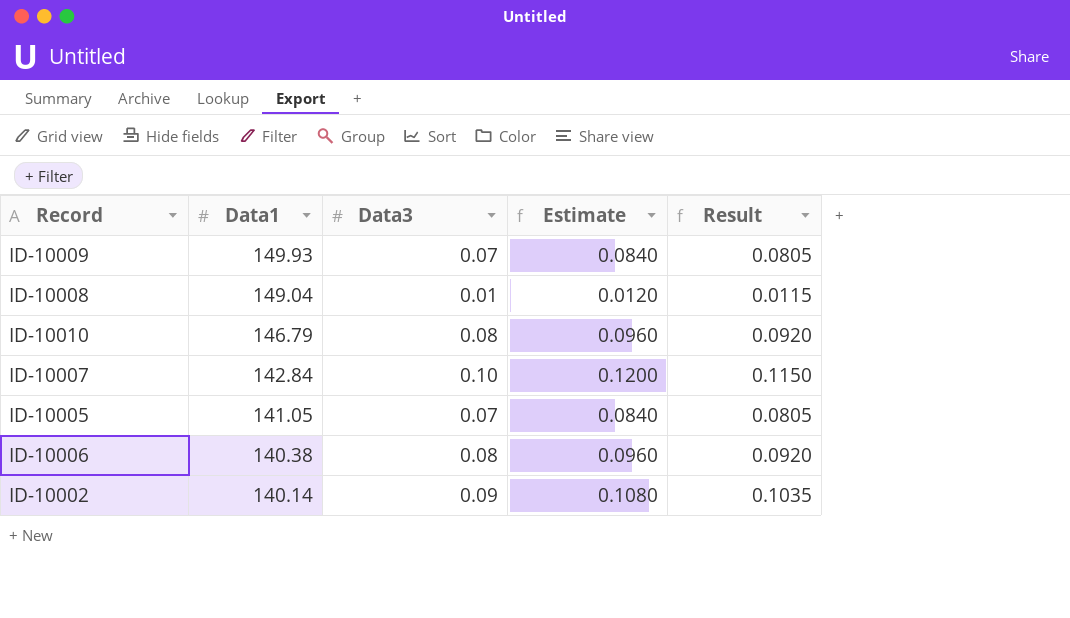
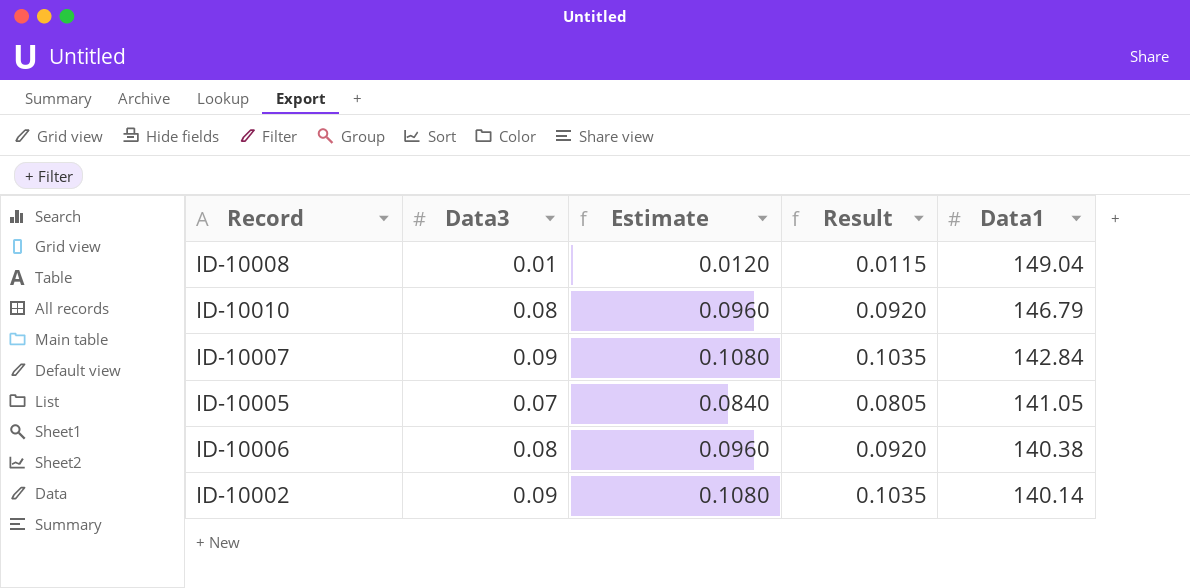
column Data1 | position: 2 -> 5
row ID-10009: 149.93 | 0.07 | 0.0840 | 0.0805 -> none
ID-10007 | Data3: 0.10 -> 0.09
ID-10007 | Estimate: 0.1200 -> 0.1080
ID-10007 | Result: 0.1150 -> 0.1035

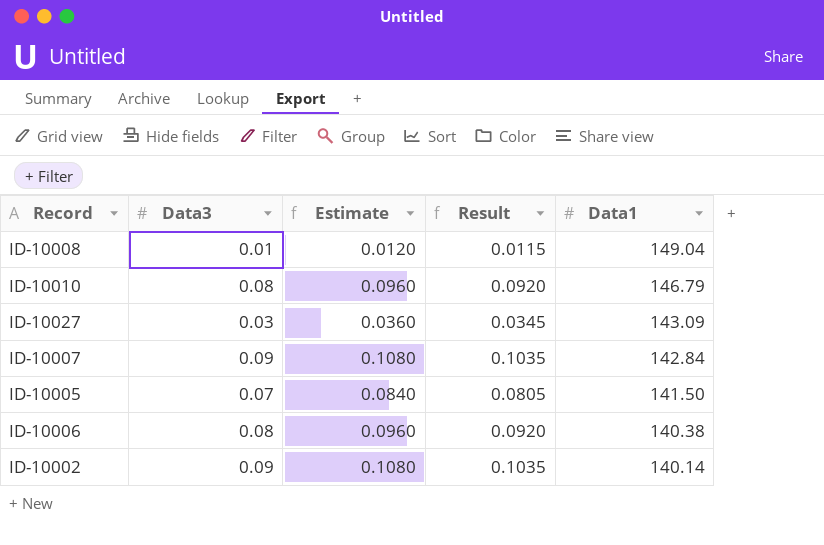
row ID-10027: none -> 0.03 | 0.0360 | 0.0345 | 143.09
ID-10005 | Data1: 141.05 -> 141.50

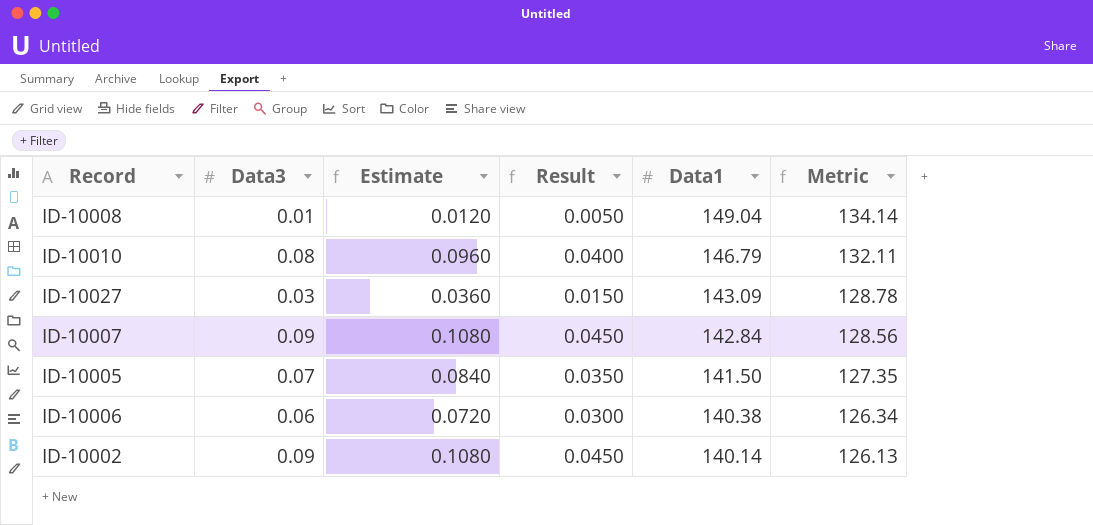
column Result | formula: [Data3] * 1.15 -> [Data3] * 0.5
column Metric | formula: none -> [Data1] * 0.9
ID-10006 | Data3: 0.08 -> 0.06
ID-10006 | Estimate: 0.0960 -> 0.0720

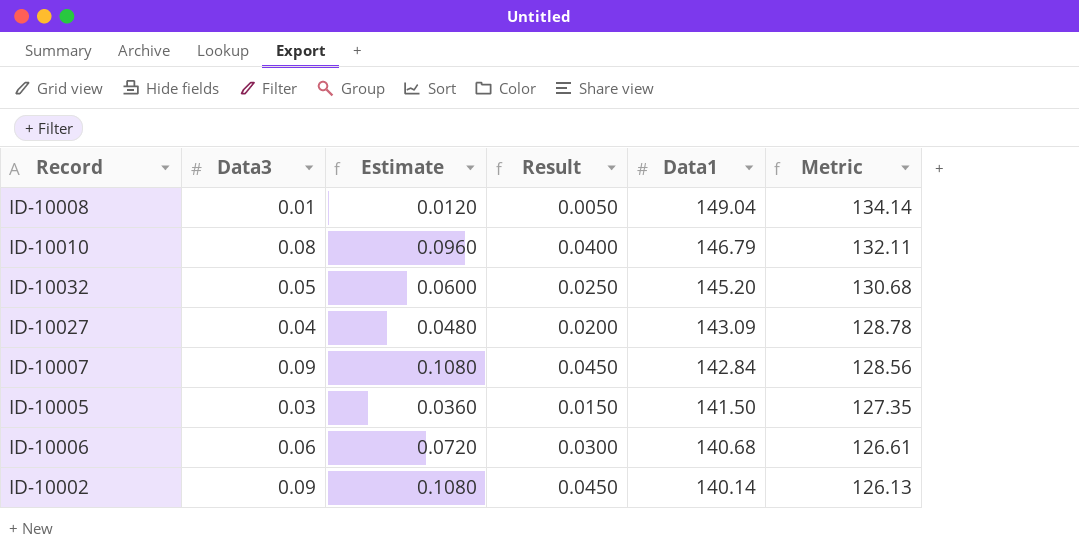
row ID-10032: none -> 0.05 | 0.0600 | 0.0250 | 145.20 | 130.68
ID-10027 | Data3: 0.03 -> 0.04
ID-10027 | Estimate: 0.0360 -> 0.0480
ID-10027 | Result: 0.0150 -> 0.0200
ID-10005 | Data3: 0.07 -> 0.03
ID-10005 | Estimate: 0.0840 -> 0.0360
ID-10005 | Result: 0.0350 -> 0.0150
ID-10006 | Data1: 140.38 -> 140.68
ID-10006 | Metric: 126.34 -> 126.61

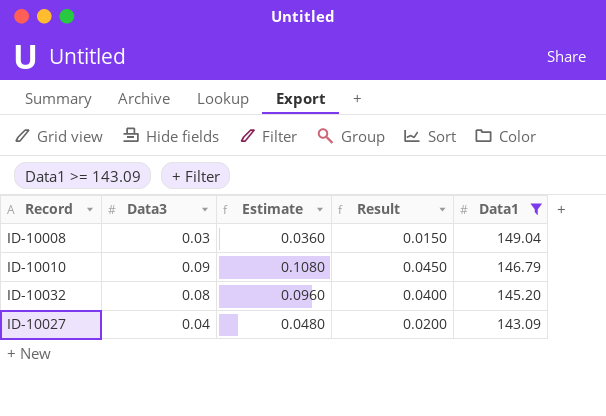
filter: none -> Data1 >= 143.09
column Metric | formula: [Data1] * 0.9 -> none
ID-10008 | Data3: 0.01 -> 0.03
ID-10008 | Estimate: 0.0120 -> 0.0360
ID-10008 | Result: 0.0050 -> 0.0150
ID-10010 | Data3: 0.08 -> 0.09
ID-10010 | Estimate: 0.0960 -> 0.1080
ID-10010 | Result: 0.0400 -> 0.0450
ID-10032 | Data3: 0.05 -> 0.08
ID-10032 | Estimate: 0.0600 -> 0.0960
ID-10032 | Result: 0.0250 -> 0.0400

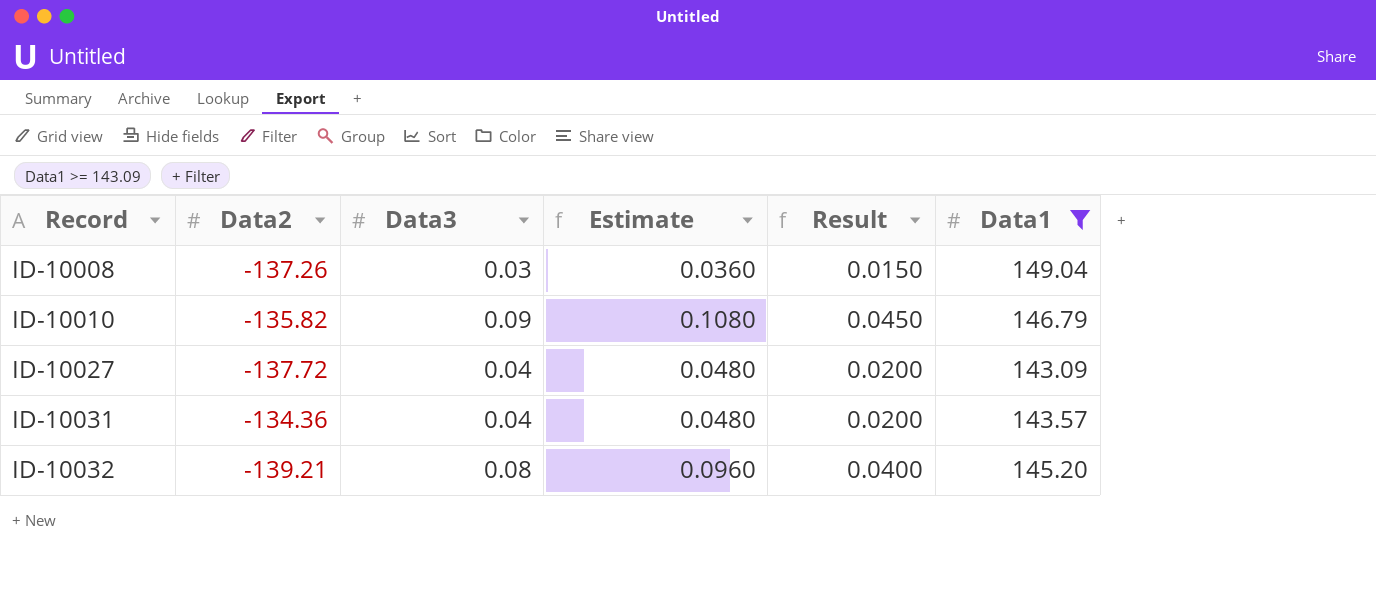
row order: Data1 descending -> Record ascending
column Data2 | position: none -> 2
row ID-10031: none -> -134.36 | 0.04 | 0.0480 | 0.0200 | 143.57

